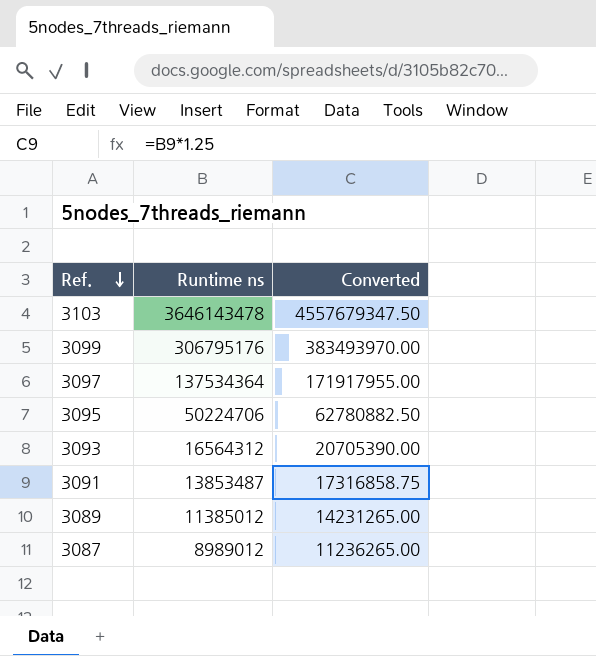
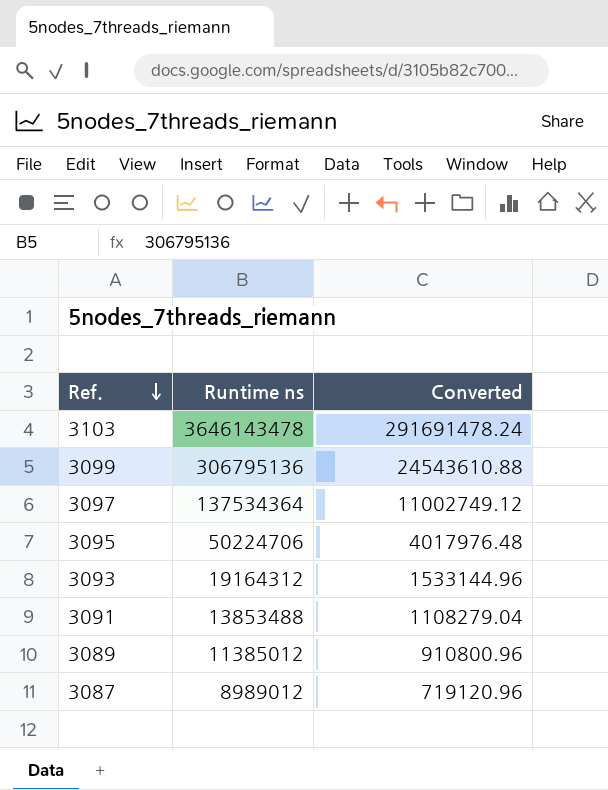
column Converted | formula: [Runtime ns] * 1.25 -> [Runtime ns] * 0.08
3099 | Runtime ns: 306795176 -> 306795136
3093 | Runtime ns: 16564312 -> 19164312
3091 | Runtime ns: 13853487 -> 13853488

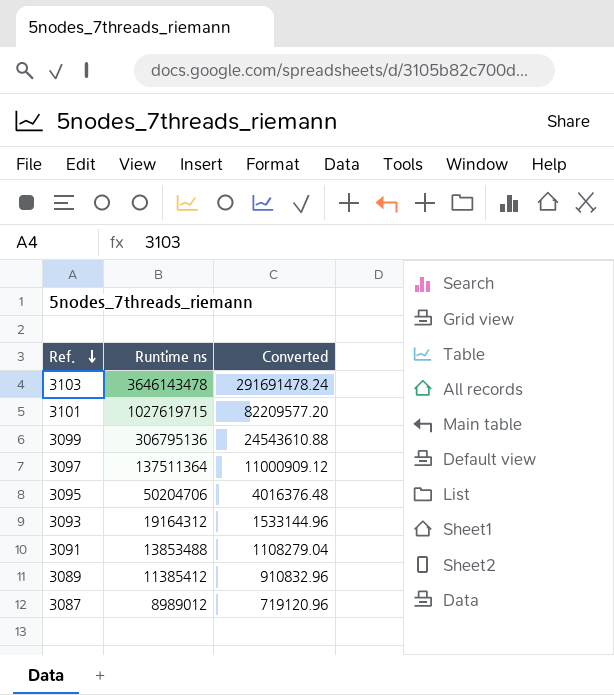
row 3101: none -> 1027619715 | 82209577.20
3097 | Runtime ns: 137534364 -> 137511364
3097 | Converted: 11002749.12 -> 11000909.12
3095 | Runtime ns: 50224706 -> 50204706
3095 | Converted: 4017976.48 -> 4016376.48
3089 | Runtime ns: 11385012 -> 11385412
3089 | Converted: 910800.96 -> 910832.96

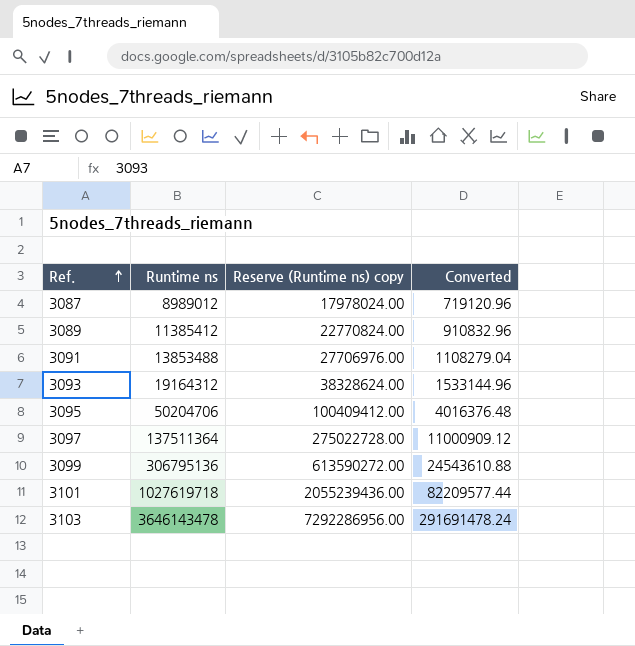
row order: Ref. descending -> Ref. ascending
column Reserve (Runtime ns) copy | formula: none -> [Runtime ns] * 2
3101 | Runtime ns: 1027619715 -> 1027619718
3101 | Converted: 82209577.20 -> 82209577.44

